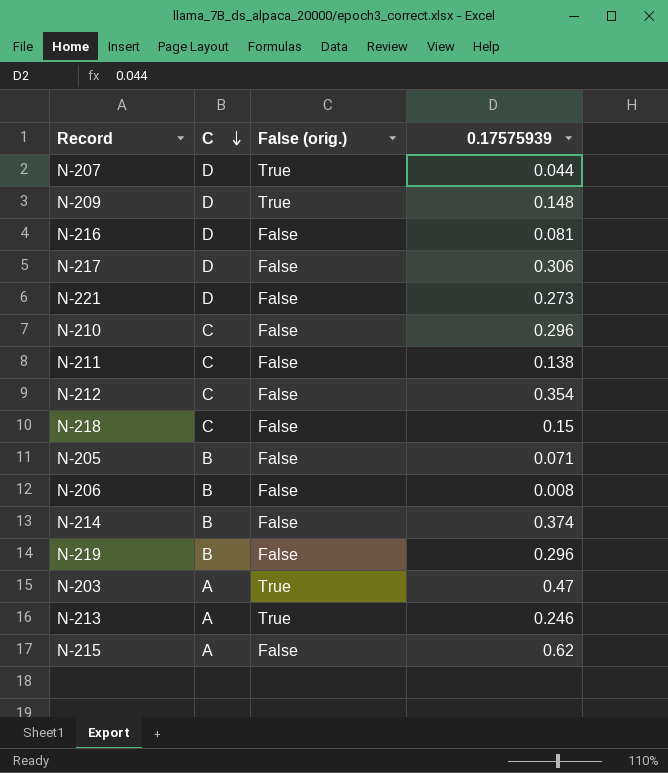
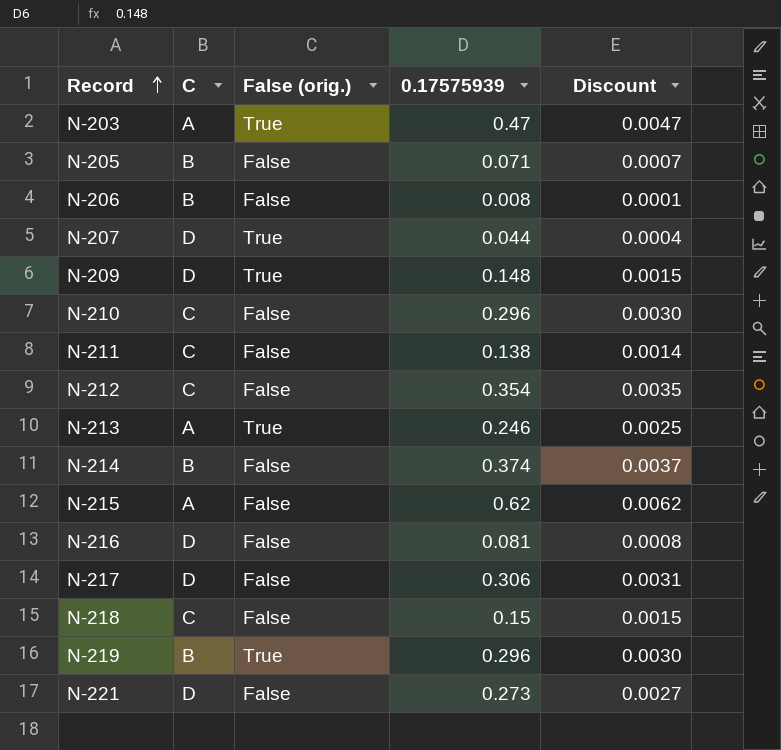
row order: C descending -> Record ascending
column Discount | formula: none -> [0.17575939] * 0.01
N-219 | False (orig.): False -> True

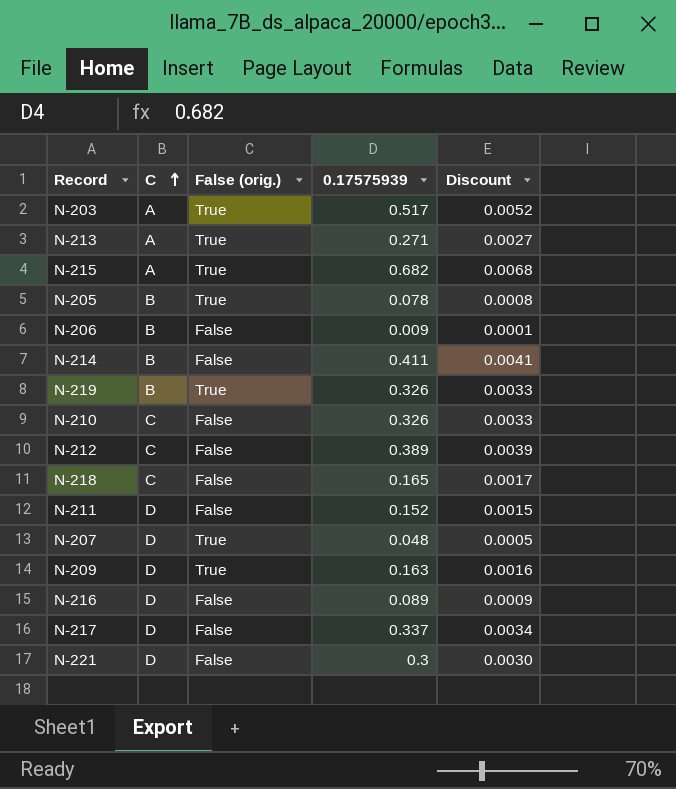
row order: Record ascending -> C ascending
N-203 | 0.17575939: 0.47 -> 0.517
N-203 | Discount: 0.0047 -> 0.0052
N-213 | 0.17575939: 0.246 -> 0.271
N-213 | Discount: 0.0025 -> 0.0027
N-215 | False (orig.): False -> True
N-215 | 0.17575939: 0.62 -> 0.682
N-215 | Discount: 0.0062 -> 0.0068
N-205 | False (orig.): False -> True
N-205 | 0.17575939: 0.071 -> 0.078
N-205 | Discount: 0.0007 -> 0.0008
N-206 | 0.17575939: 0.008 -> 0.009
N-214 | 0.17575939: 0.374 -> 0.411
N-214 | Discount: 0.0037 -> 0.0041
N-219 | 0.17575939: 0.296 -> 0.326
N-219 | Discount: 0.0030 -> 0.0033
N-210 | 0.17575939: 0.296 -> 0.326
N-210 | Discount: 0.0030 -> 0.0033
N-212 | 0.17575939: 0.354 -> 0.389
N-212 | Discount: 0.0035 -> 0.0039
N-218 | 0.17575939: 0.15 -> 0.165
N-218 | Discount: 0.0015 -> 0.0017
N-211 | C: C -> D
N-211 | 0.17575939: 0.138 -> 0.152
N-211 | Discount: 0.0014 -> 0.0015
N-207 | 0.17575939: 0.044 -> 0.048
N-207 | Discount: 0.0004 -> 0.0005
N-209 | 0.17575939: 0.148 -> 0.163
N-209 | Discount: 0.0015 -> 0.0016
N-216 | 0.17575939: 0.081 -> 0.089
N-216 | Discount: 0.0008 -> 0.0009
N-217 | 0.17575939: 0.306 -> 0.337
N-217 | Discount: 0.0031 -> 0.0034
N-221 | 0.17575939: 0.273 -> 0.3
N-221 | Discount: 0.0027 -> 0.0030

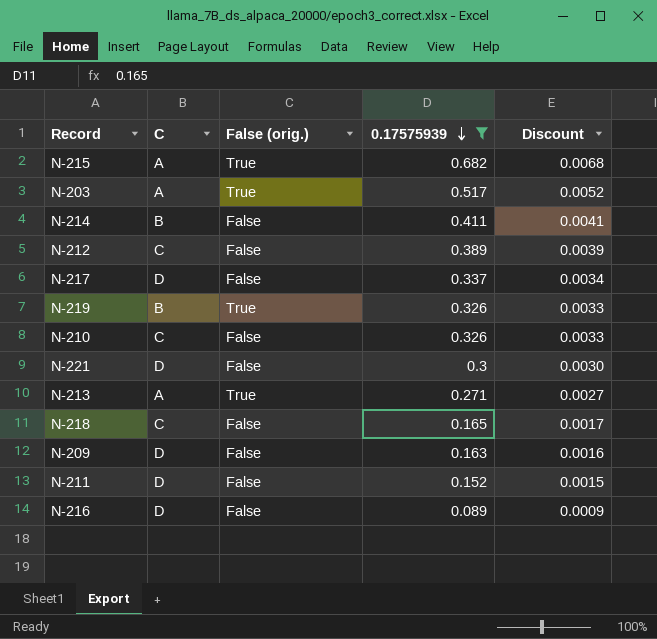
filter: none -> 0.17575939 >= 0.089
row order: C ascending -> 0.17575939 descending
N-209 | False (orig.): True -> False

